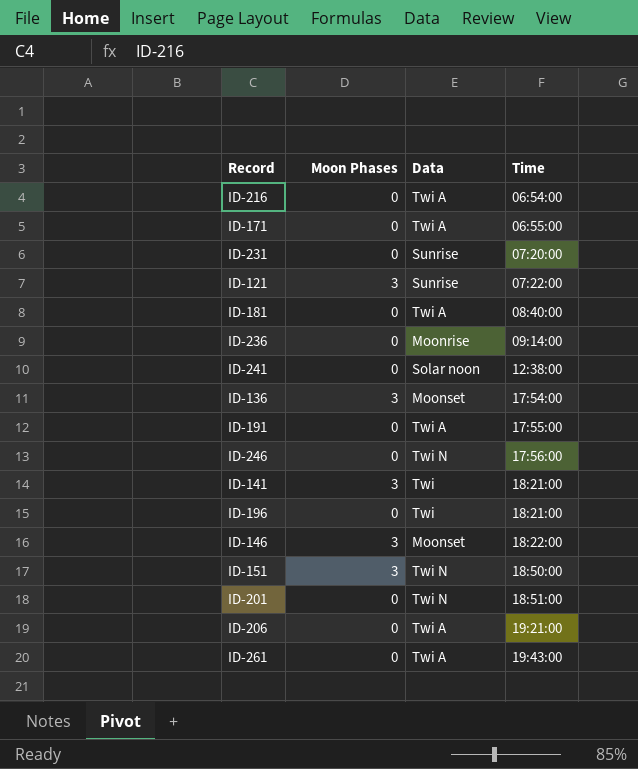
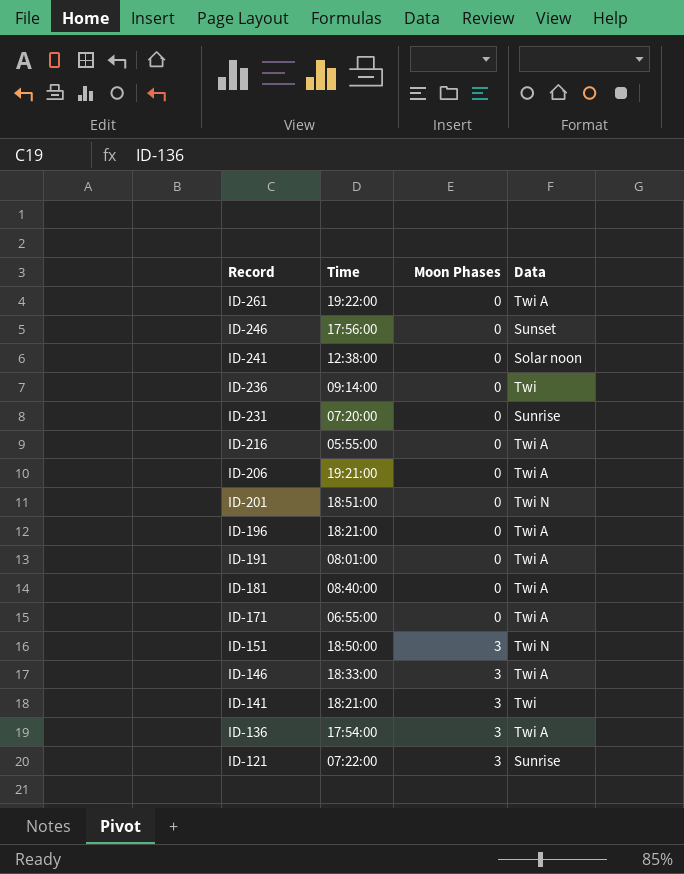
row order: Time ascending -> Record descending
column Time | position: 4 -> 2
ID-261 | Time: 19:43:00 -> 19:22:00
ID-246 | Data: Twi N -> Sunset
ID-236 | Data: Moonrise -> Twi
ID-216 | Time: 06:54:00 -> 05:55:00
ID-196 | Data: Twi -> Twi A
ID-191 | Time: 17:55:00 -> 08:01:00
ID-146 | Time: 18:22:00 -> 18:33:00
ID-146 | Data: Moonset -> Twi A
ID-136 | Data: Moonset -> Twi A

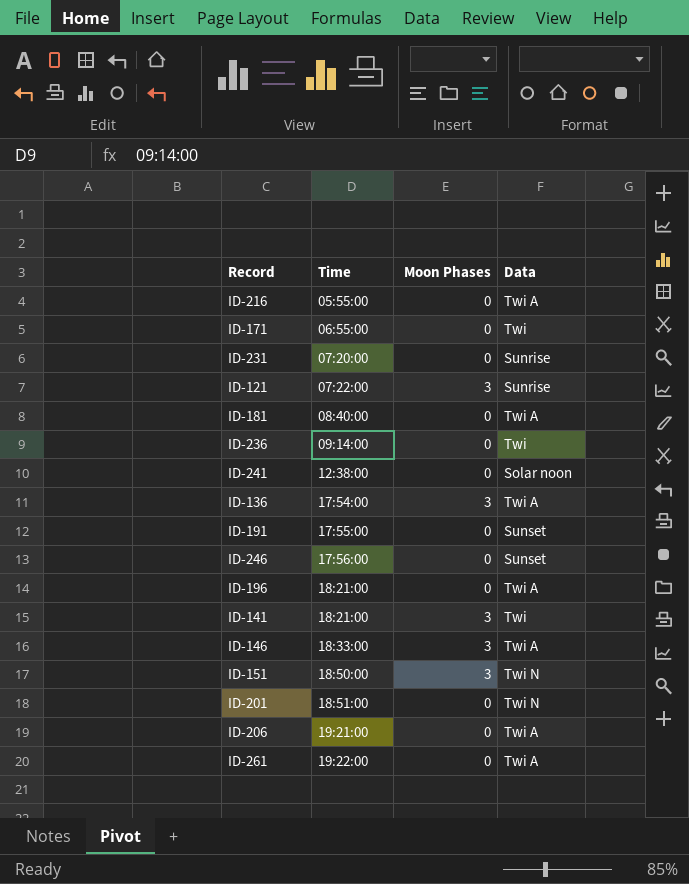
row order: Record descending -> Time ascending
ID-171 | Data: Twi A -> Twi
ID-191 | Time: 08:01:00 -> 17:55:00
ID-191 | Data: Twi A -> Sunset

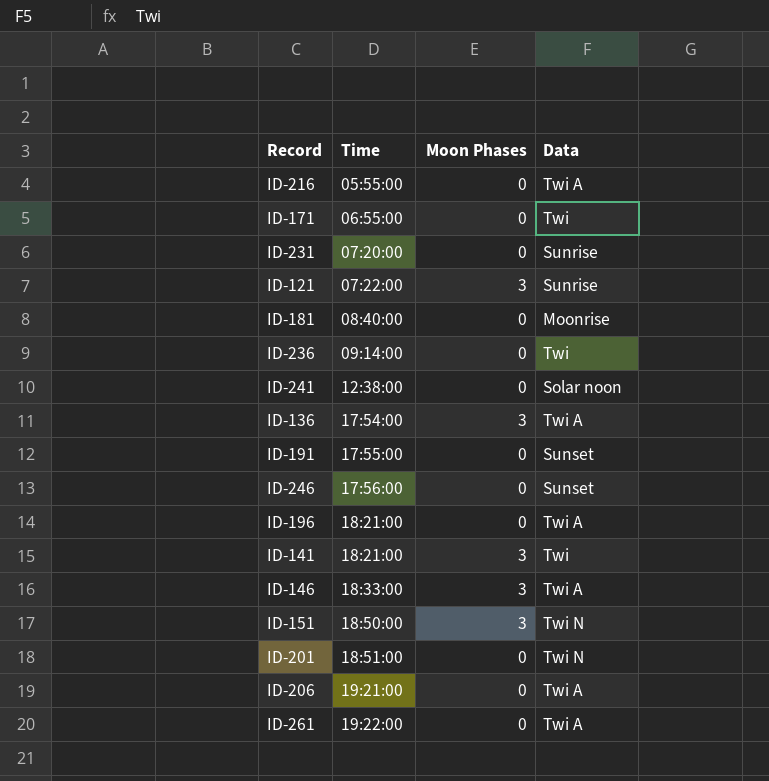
ID-181 | Data: Twi A -> Moonrise

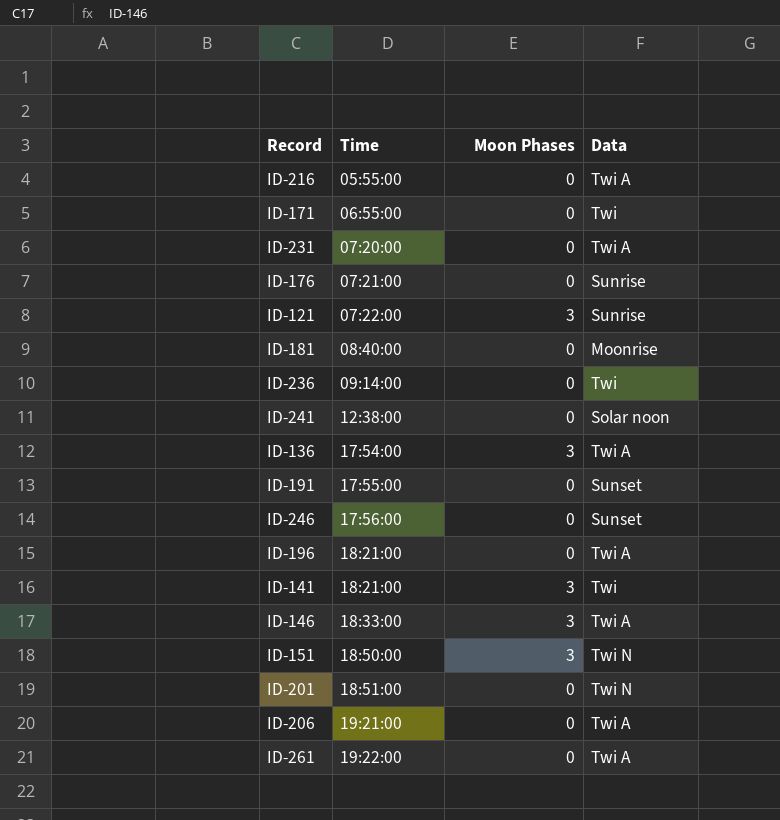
ID-231 | Data: Sunrise -> Twi A
row ID-176: none -> 07:21:00 | 0 | Sunrise

